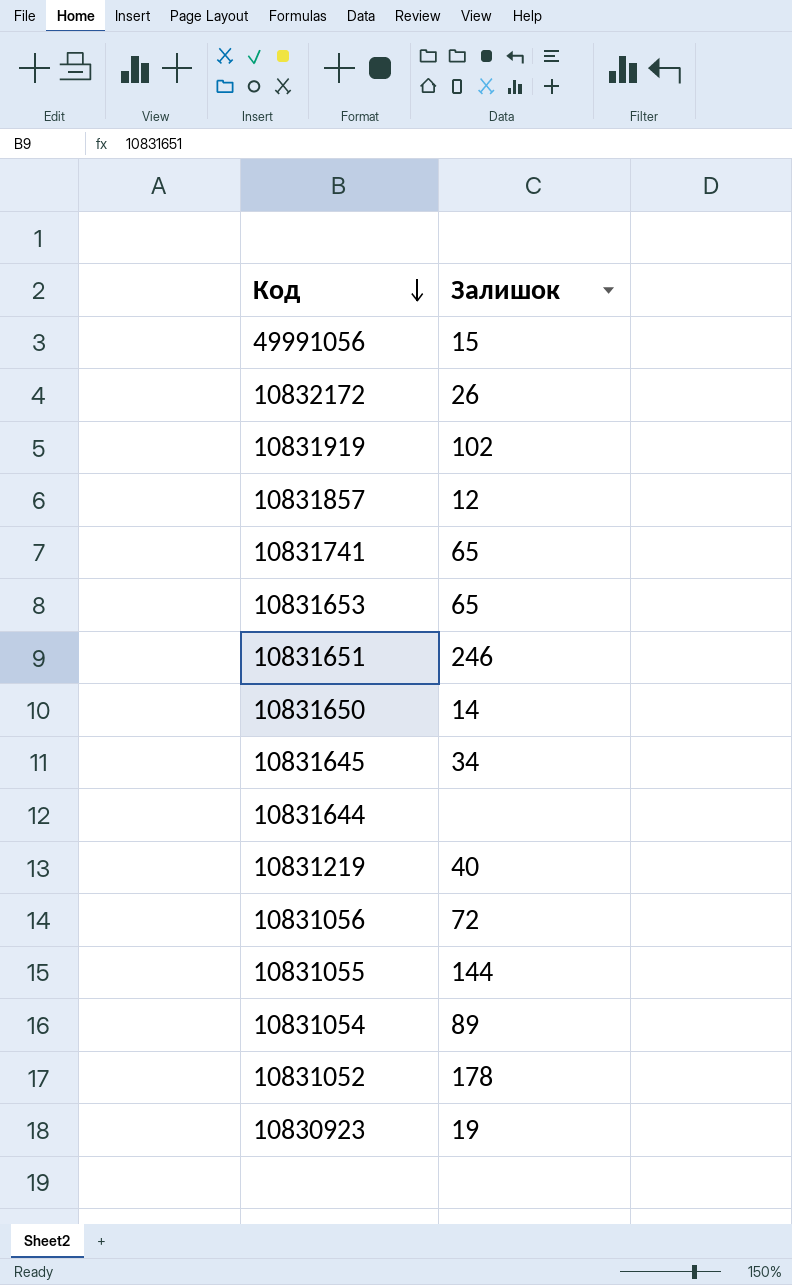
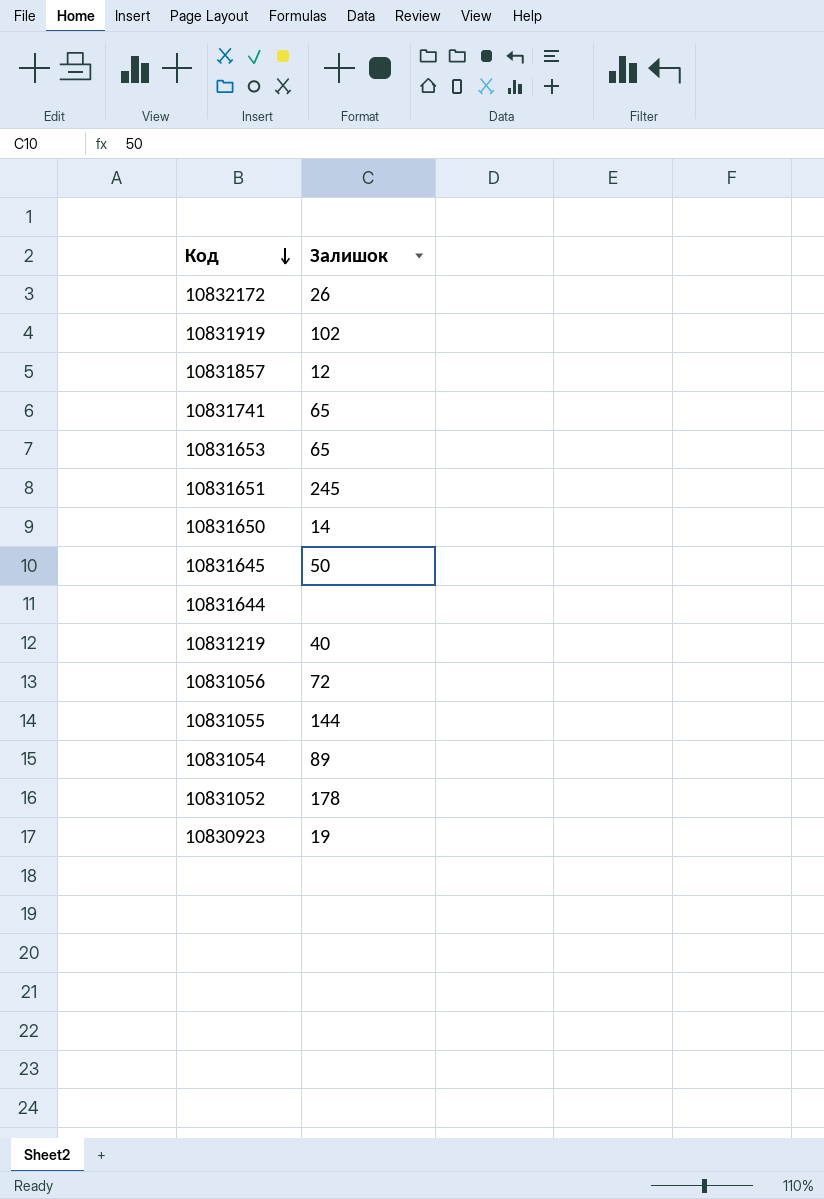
row 49991056: 15 -> none
10831651 | Залишок: 246 -> 245
10831645 | Залишок: 34 -> 50

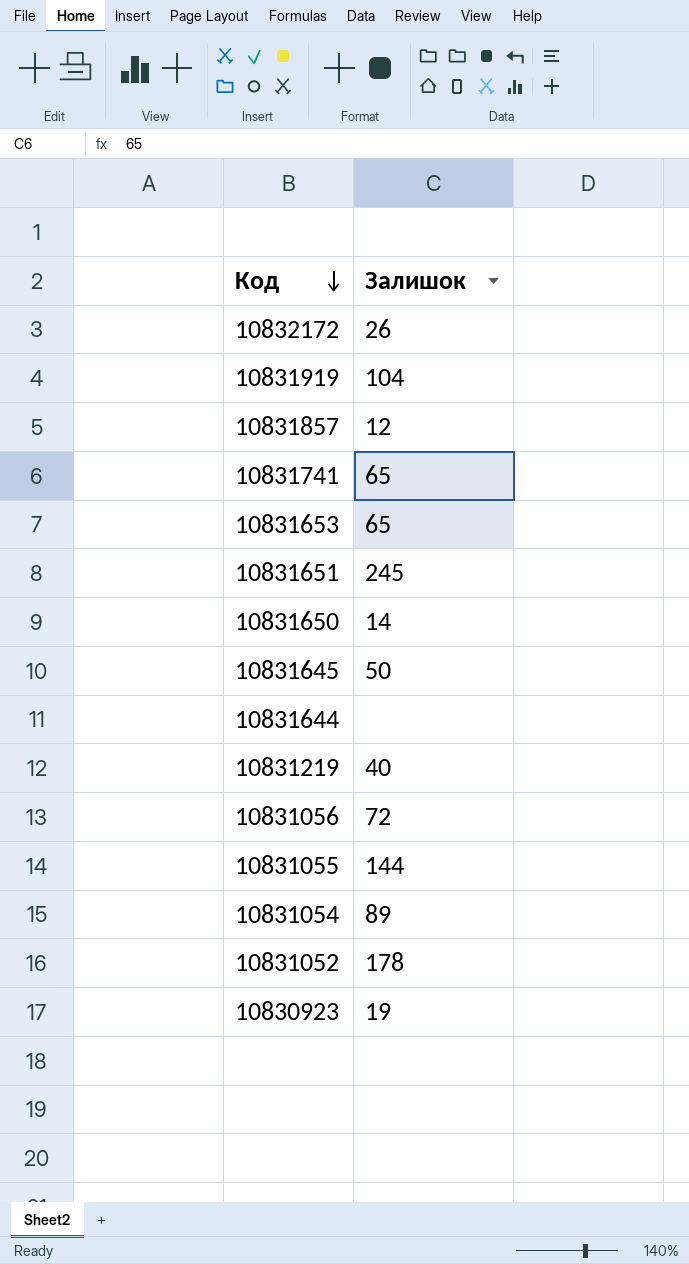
10831919 | Залишок: 102 -> 104

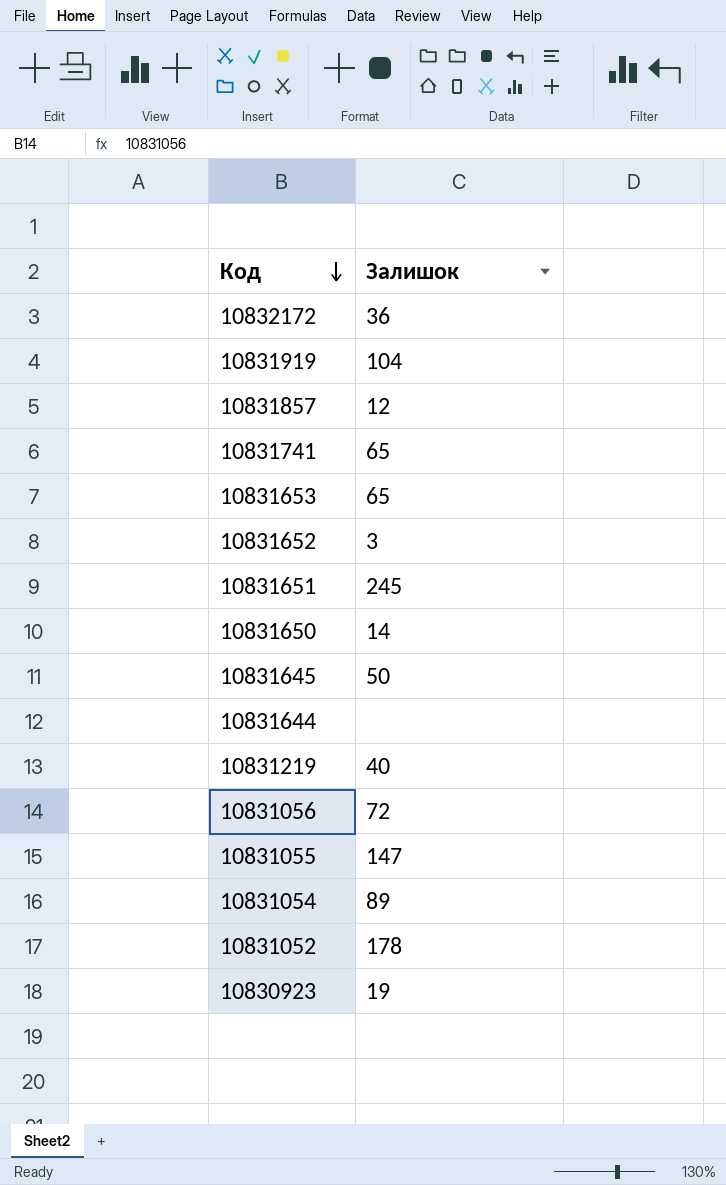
10832172 | Залишок: 26 -> 36
row 10831652: none -> 3
10831055 | Залишок: 144 -> 147

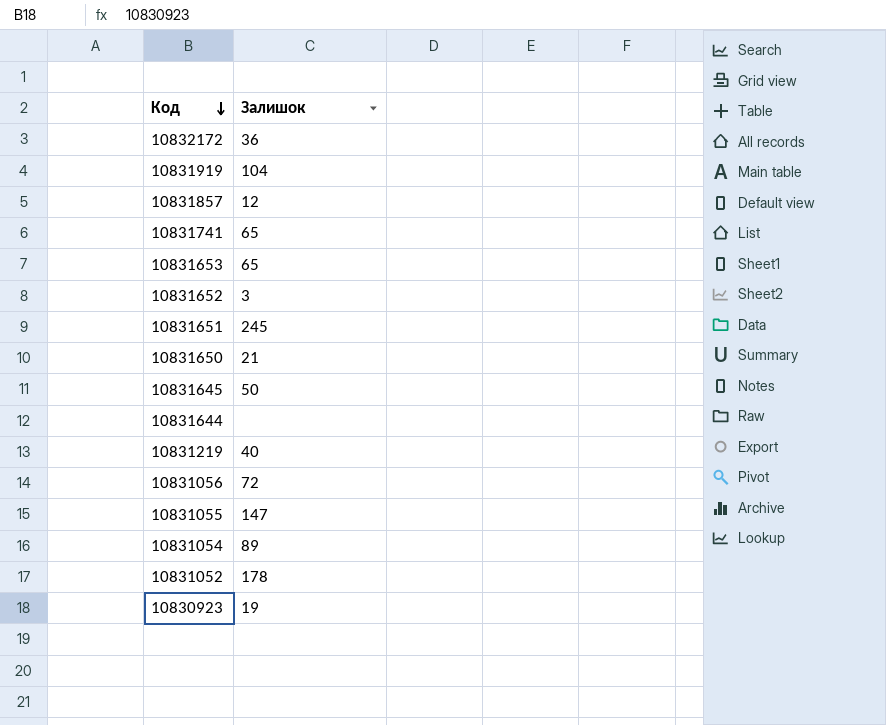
10831650 | Залишок: 14 -> 21

